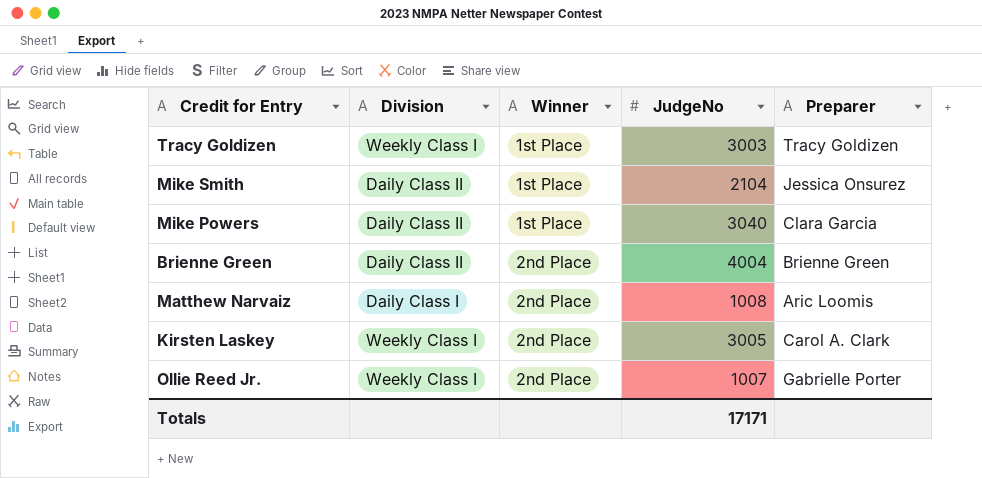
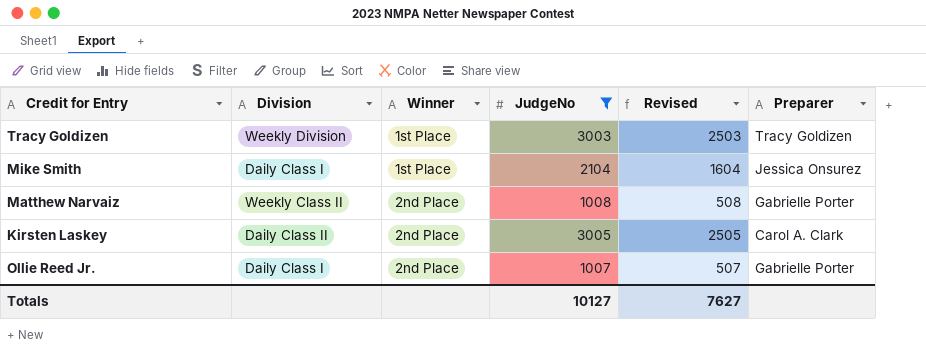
filter: none -> JudgeNo <= 3005
column Revised | formula: none -> [JudgeNo] - 500
Tracy Goldizen | Division: Weekly Class I -> Weekly Division
Mike Smith | Division: Daily Class II -> Daily Class I
Matthew Narvaiz | Division: Daily Class I -> Weekly Class II
Matthew Narvaiz | Preparer: Aric Loomis -> Gabrielle Porter
Kirsten Laskey | Division: Weekly Class I -> Daily Class II
Ollie Reed Jr. | Division: Weekly Class I -> Daily Class I
Totals | JudgeNo: 17171 -> 10127

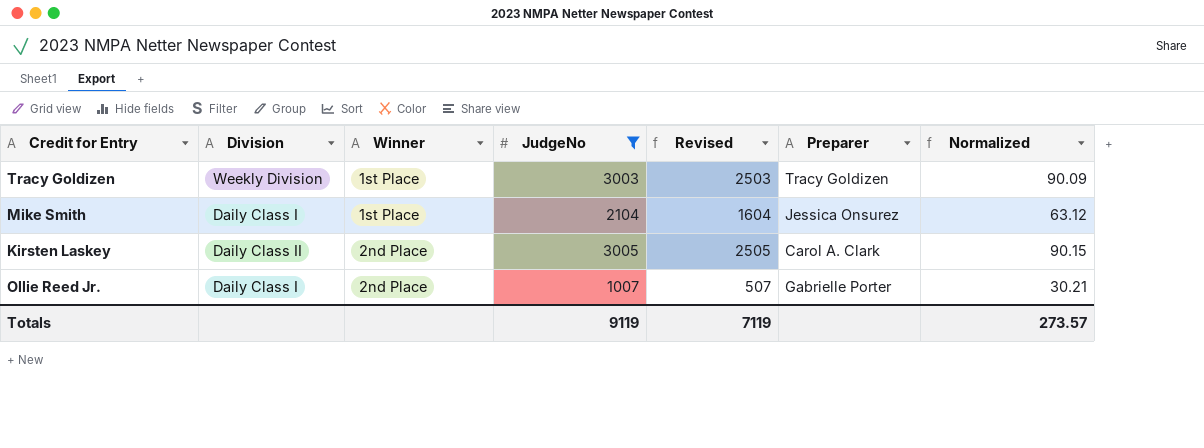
column Normalized | formula: none -> [JudgeNo] * 0.03
row Matthew Narvaiz: Weekly Class II | 2nd Place | 1008 | 508 | Gabrielle Porter -> none
Totals | JudgeNo: 10127 -> 9119
Totals | Revised: 7627 -> 7119

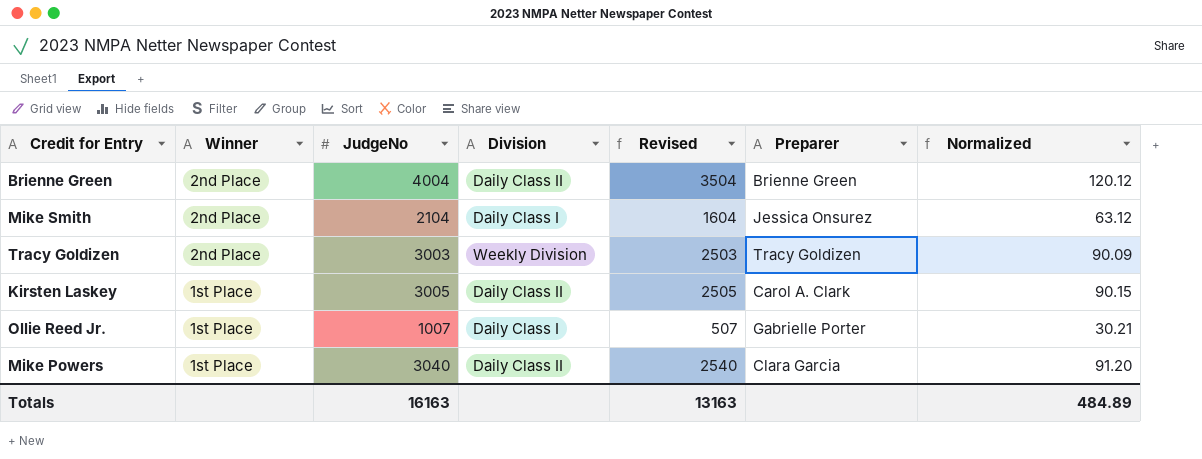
filter: JudgeNo <= 3005 -> none
row order: Winner ascending -> Winner descending
column Division | position: 2 -> 4
Mike Smith | Winner: 1st Place -> 2nd Place
Tracy Goldizen | Winner: 1st Place -> 2nd Place
Kirsten Laskey | Winner: 2nd Place -> 1st Place
Ollie Reed Jr. | Winner: 2nd Place -> 1st Place
Totals | JudgeNo: 9119 -> 16163
Totals | Revised: 7119 -> 13163
Totals | Normalized: 273.57 -> 484.89

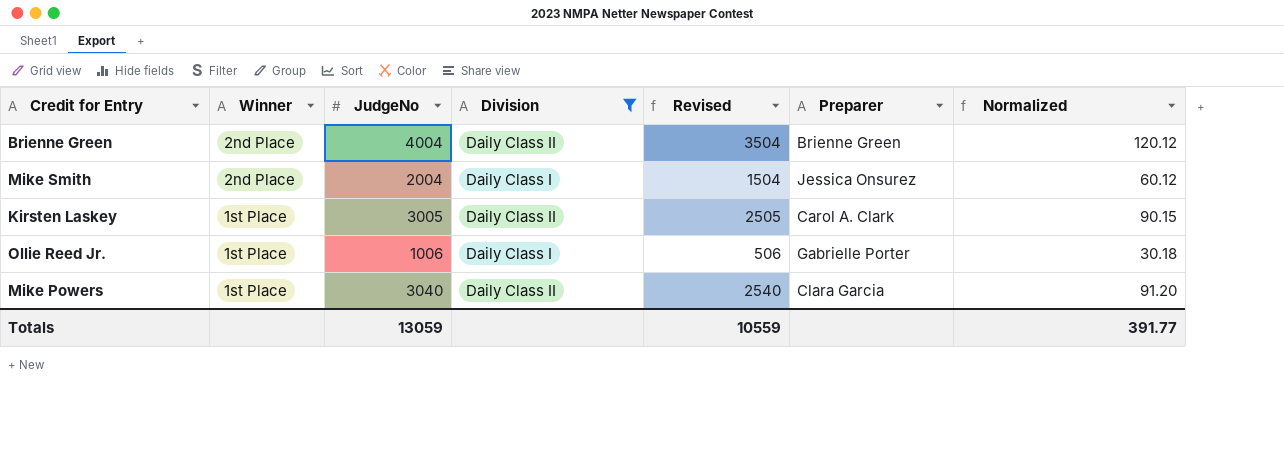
filter: none -> Division != Weekly Division
Mike Smith | JudgeNo: 2104 -> 2004
Mike Smith | Revised: 1604 -> 1504
Mike Smith | Normalized: 63.12 -> 60.12
Ollie Reed Jr. | JudgeNo: 1007 -> 1006
Ollie Reed Jr. | Revised: 507 -> 506
Ollie Reed Jr. | Normalized: 30.21 -> 30.18
Totals | JudgeNo: 16163 -> 13059
Totals | Revised: 13163 -> 10559
Totals | Normalized: 484.89 -> 391.77

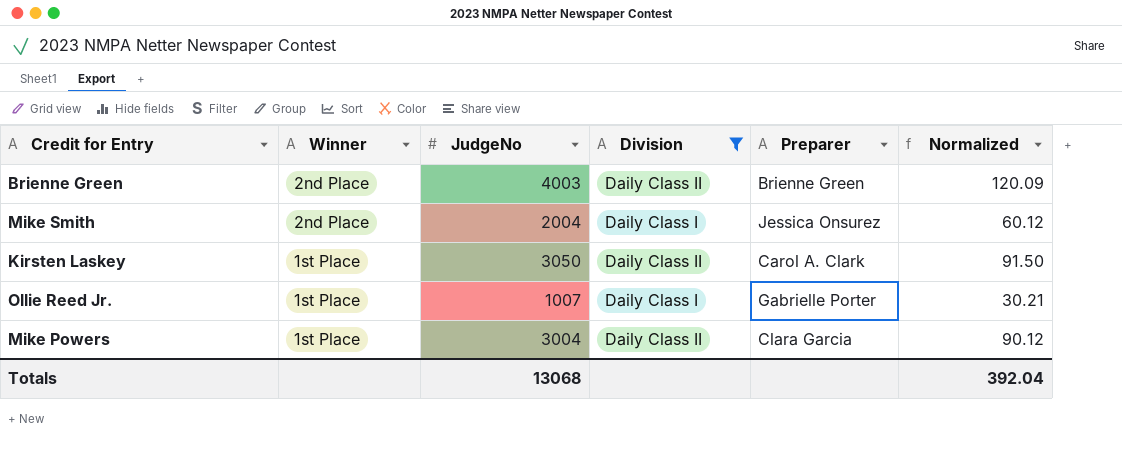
column Revised | formula: [JudgeNo] - 500 -> none
Brienne Green | JudgeNo: 4004 -> 4003
Brienne Green | Normalized: 120.12 -> 120.09
Kirsten Laskey | JudgeNo: 3005 -> 3050
Kirsten Laskey | Normalized: 90.15 -> 91.50
Ollie Reed Jr. | JudgeNo: 1006 -> 1007
Ollie Reed Jr. | Normalized: 30.18 -> 30.21
Mike Powers | JudgeNo: 3040 -> 3004
Mike Powers | Normalized: 91.20 -> 90.12
Totals | JudgeNo: 13059 -> 13068
Totals | Normalized: 391.77 -> 392.04

